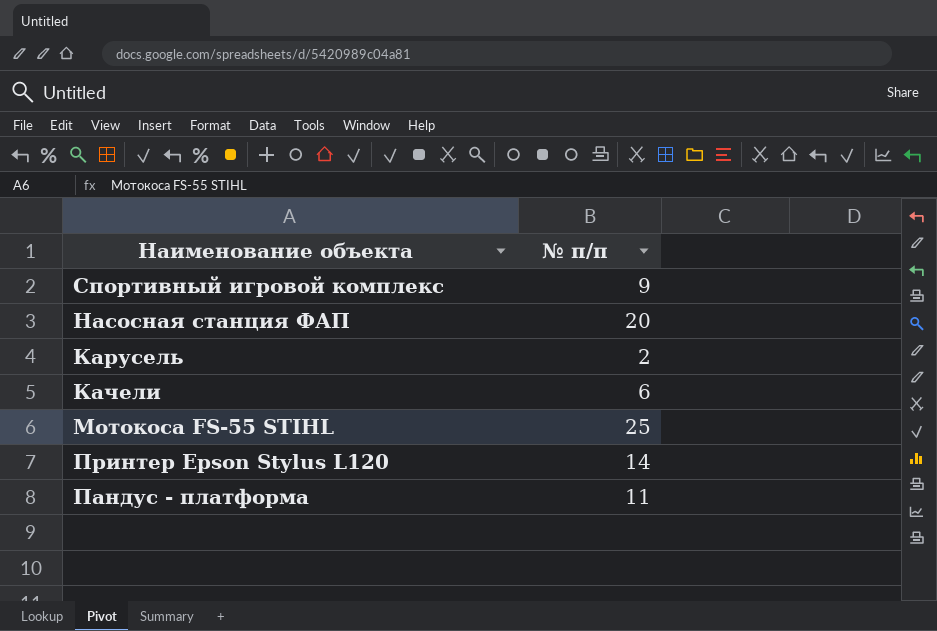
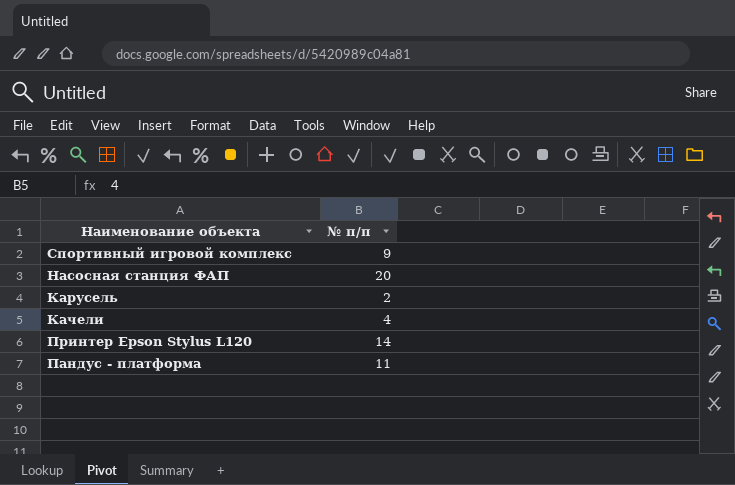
row Мотокоса FS-55 STIHL: 25 -> none
Качели | № п/п: 6 -> 4

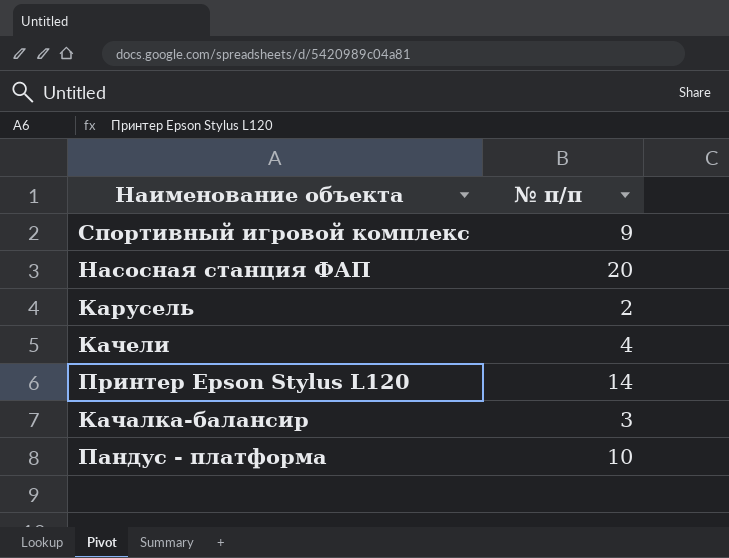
row Качалка-балансир: none -> 3
Пандус - платформа | № п/п: 11 -> 10

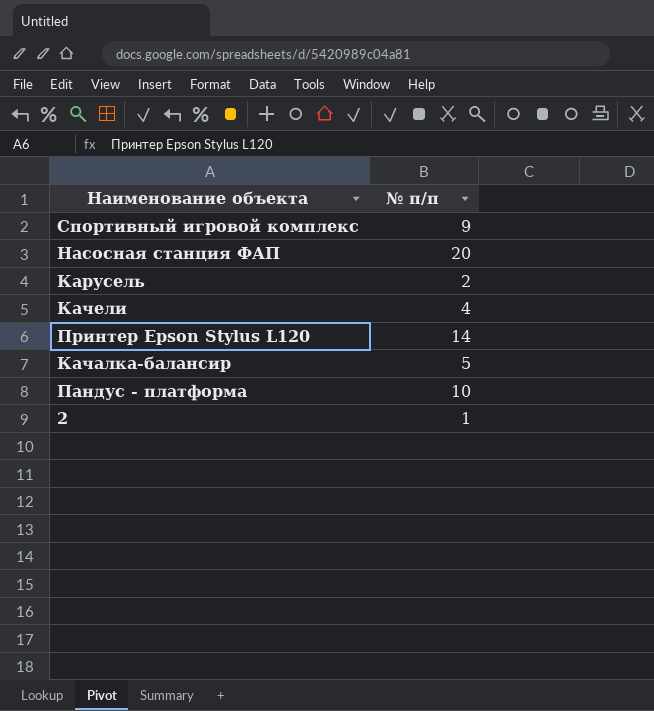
Качалка-балансир | № п/п: 3 -> 5
row 2: none -> 1

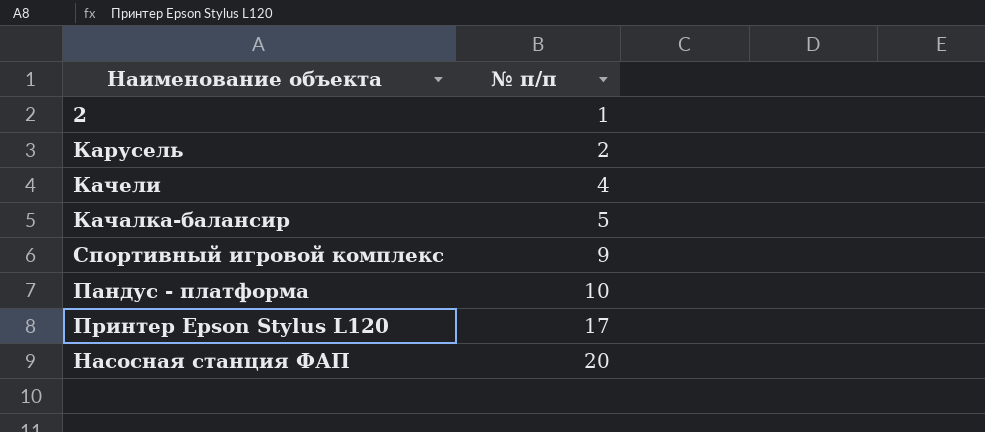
row order: none -> № п/п ascending
Принтер Epson Stylus L120 | № п/п: 14 -> 17

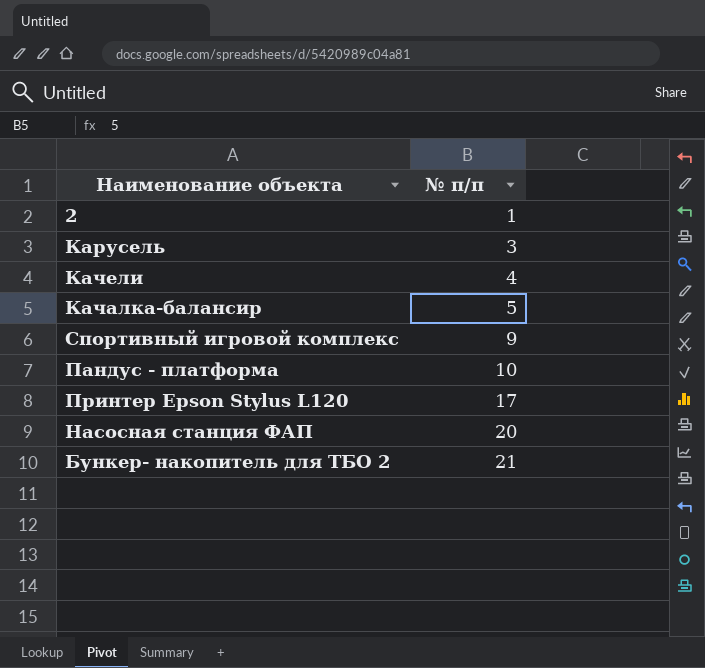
Карусель | № п/п: 2 -> 3
row Бункер- накопитель для ТБО 2: none -> 21

